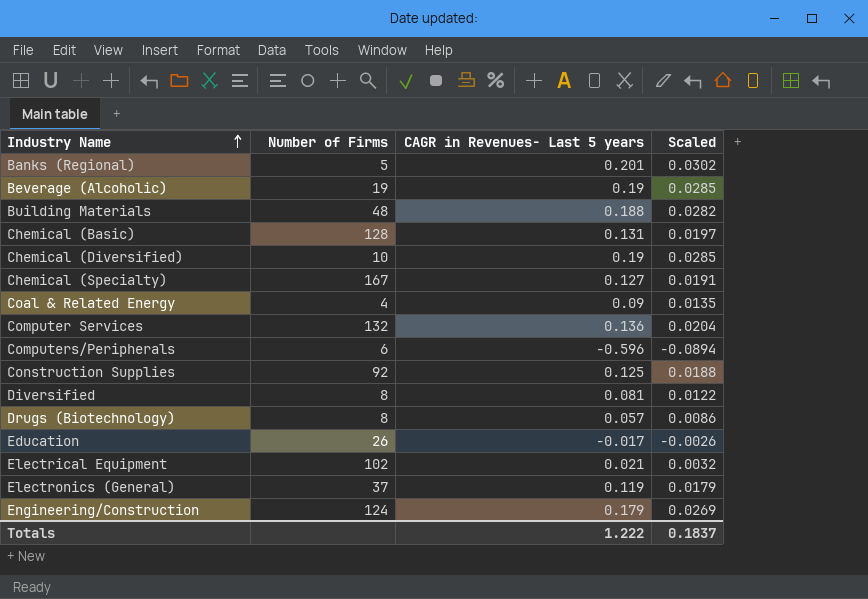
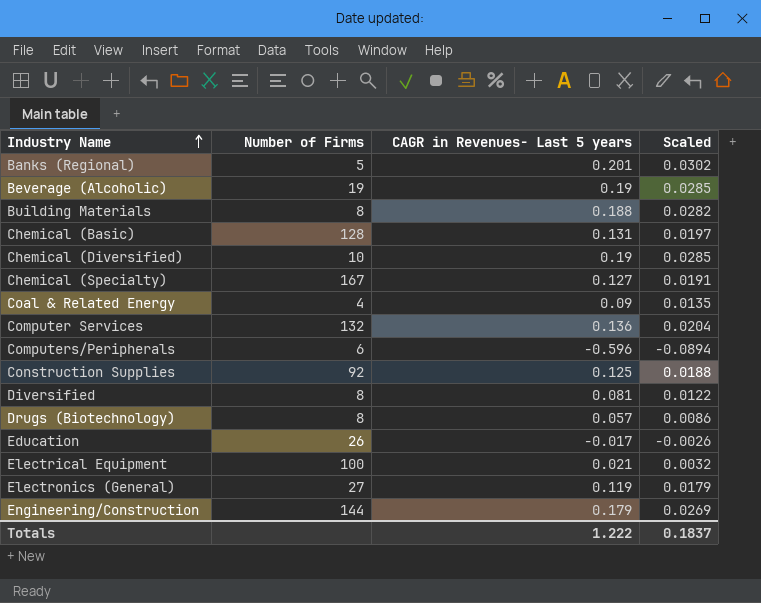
Building Materials | Number of Firms: 48 -> 8
Electrical Equipment | Number of Firms: 102 -> 100
Electronics (General) | Number of Firms: 37 -> 27
Engineering/Construction | Number of Firms: 124 -> 144

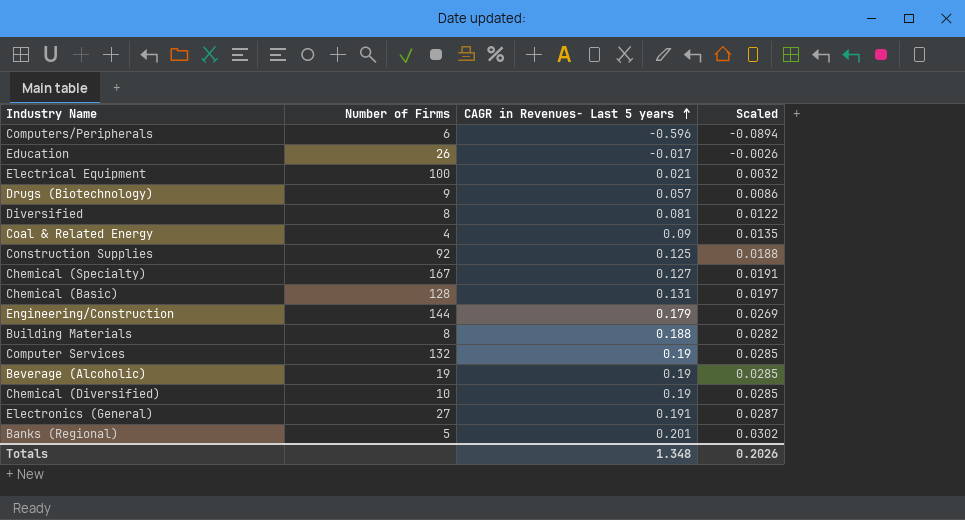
row order: Industry Name ascending -> CAGR in Revenues- Last 5 years ascending
Drugs (Biotechnology) | Number of Firms: 8 -> 9
Computer Services | CAGR in Revenues- Last 5 years: 0.136 -> 0.19
Computer Services | Scaled: 0.0204 -> 0.0285
Electronics (General) | CAGR in Revenues- Last 5 years: 0.119 -> 0.191
Electronics (General) | Scaled: 0.0179 -> 0.0287
Totals | CAGR in Revenues- Last 5 years: 1.222 -> 1.348
Totals | Scaled: 0.1837 -> 0.2026

